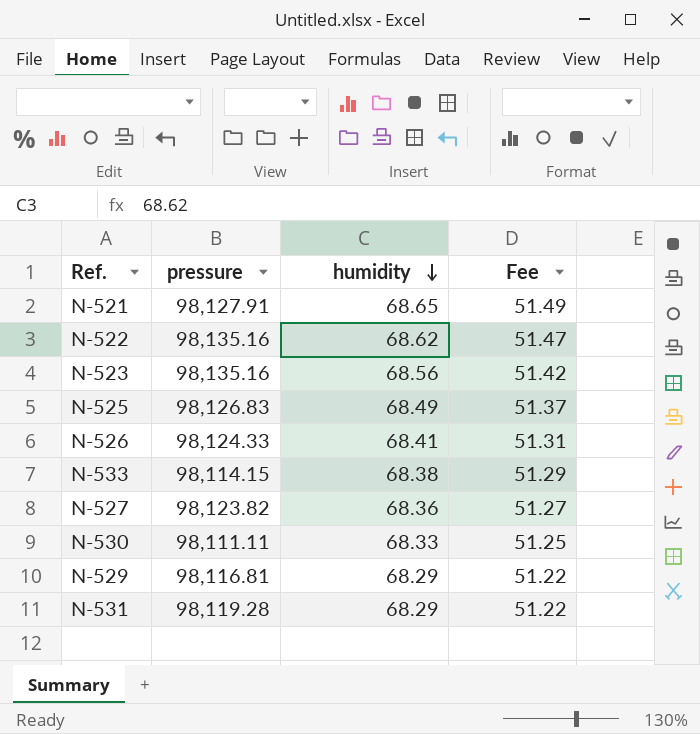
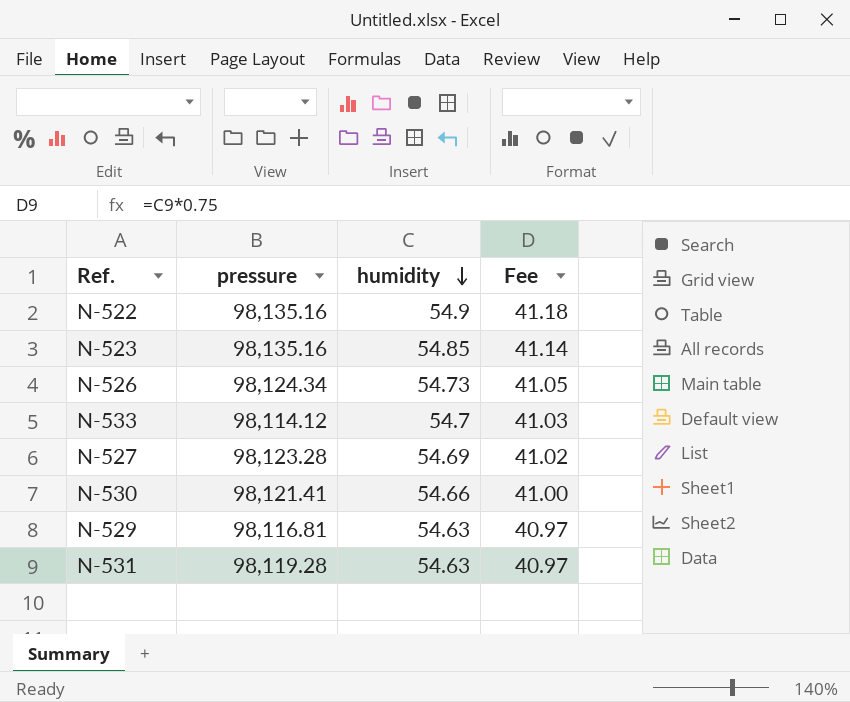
row N-521: 98,127.91 | 68.65 | 51.49 -> none
row N-525: 98,126.83 | 68.49 | 51.37 -> none
N-522 | humidity: 68.62 -> 54.9
N-522 | Fee: 51.47 -> 41.18
N-523 | humidity: 68.56 -> 54.85
N-523 | Fee: 51.42 -> 41.14
N-526 | pressure: 98,124.33 -> 98,124.34
N-526 | humidity: 68.41 -> 54.73
N-526 | Fee: 51.31 -> 41.05
N-533 | pressure: 98,114.15 -> 98,114.12
N-533 | humidity: 68.38 -> 54.7
N-533 | Fee: 51.29 -> 41.03
N-527 | pressure: 98,123.82 -> 98,123.28
N-527 | humidity: 68.36 -> 54.69
N-527 | Fee: 51.27 -> 41.02
N-530 | pressure: 98,111.11 -> 98,121.41
N-530 | humidity: 68.33 -> 54.66
N-530 | Fee: 51.25 -> 41.00
N-529 | humidity: 68.29 -> 54.63
N-529 | Fee: 51.22 -> 40.97
N-531 | humidity: 68.29 -> 54.63
N-531 | Fee: 51.22 -> 40.97

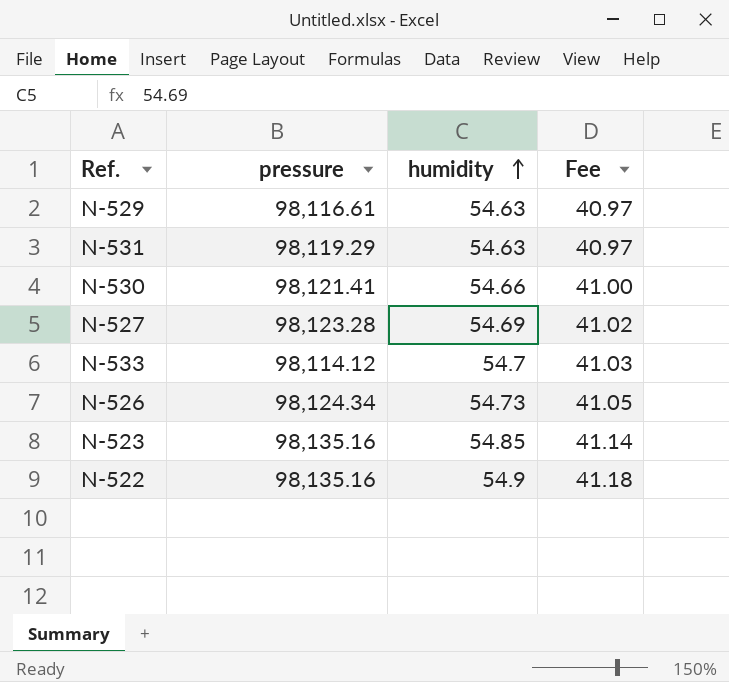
row order: humidity descending -> humidity ascending
N-529 | pressure: 98,116.81 -> 98,116.61
N-531 | pressure: 98,119.28 -> 98,119.29

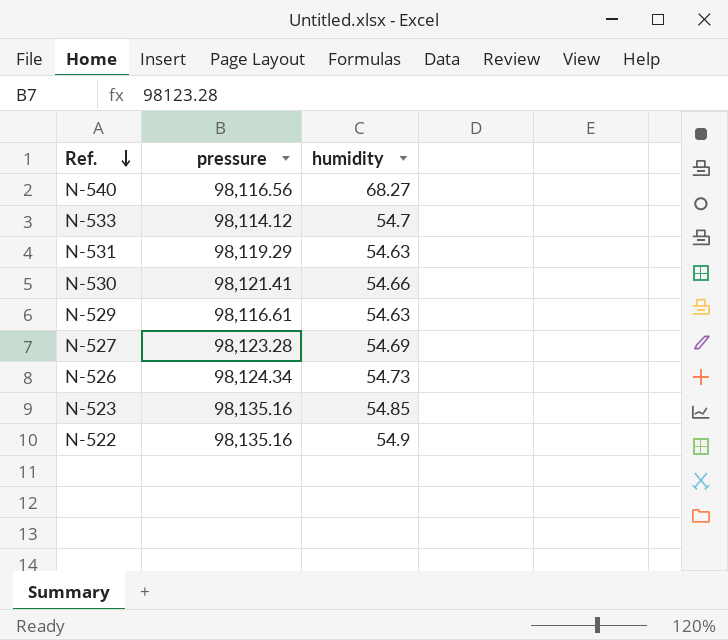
row order: humidity ascending -> Ref. descending
column Fee | formula: [humidity] * 0.75 -> none
row N-540: none -> 98,116.56 | 68.27

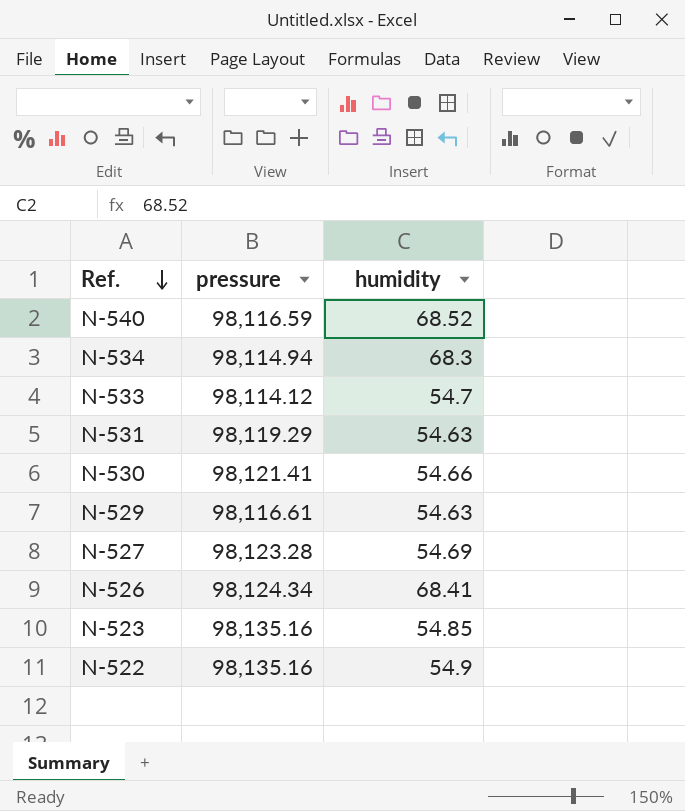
N-540 | pressure: 98,116.56 -> 98,116.59
N-540 | humidity: 68.27 -> 68.52
row N-534: none -> 98,114.94 | 68.3
N-526 | humidity: 54.73 -> 68.41

